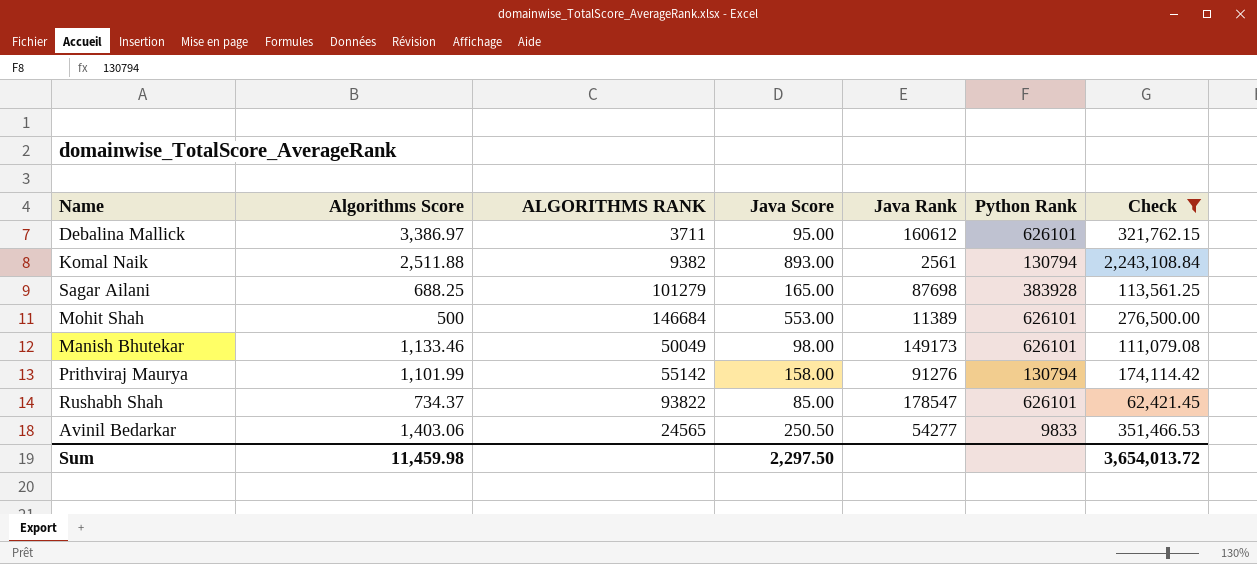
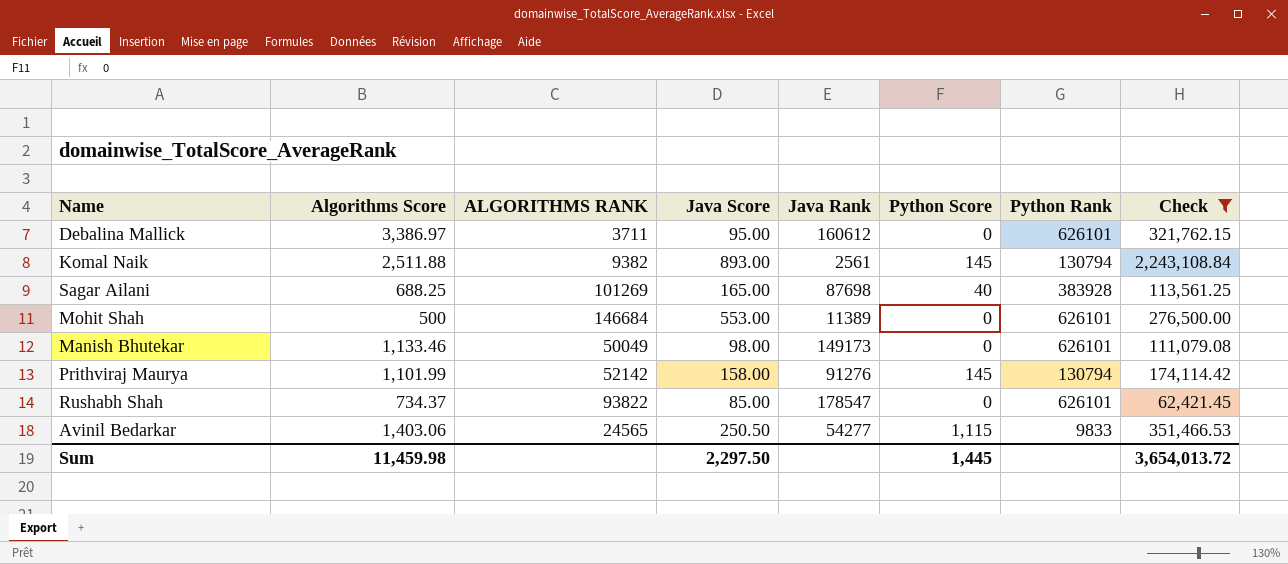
column Python Score | position: none -> 6
Sagar Ailani | ALGORITHMS RANK: 101279 -> 101269
Prithviraj Maurya | ALGORITHMS RANK: 55142 -> 52142

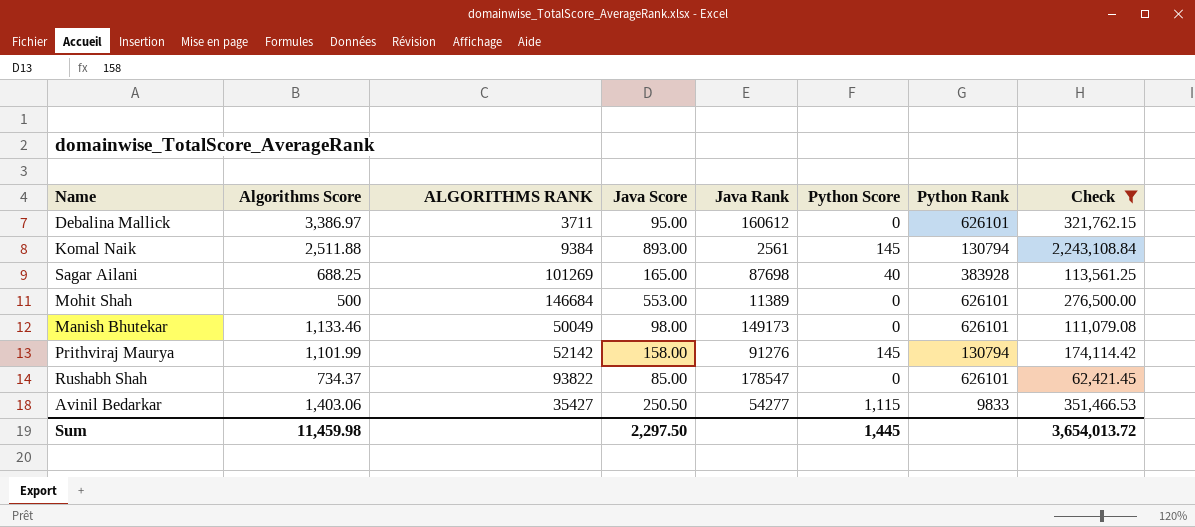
Komal Naik | ALGORITHMS RANK: 9382 -> 9384
Avinil Bedarkar | ALGORITHMS RANK: 24565 -> 35427

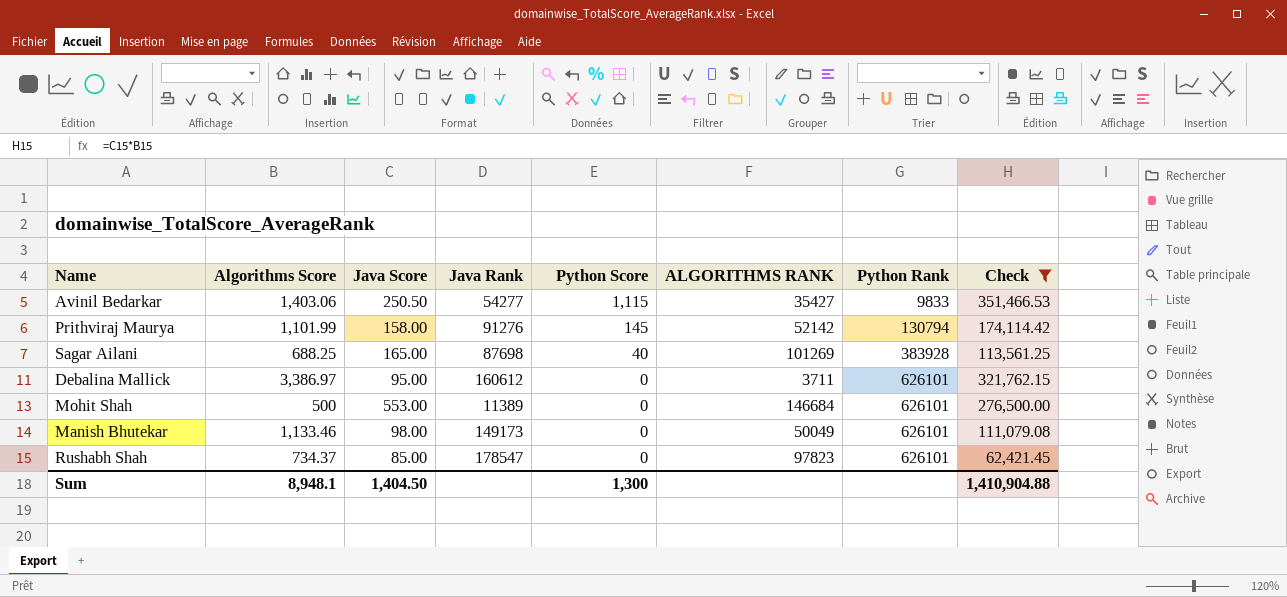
row order: none -> Python Score descending
column ALGORITHMS RANK | position: 3 -> 6
row Komal Naik: 2,511.88 | 9384 | 893.00 | 2561 | 145 | 130794 | 2,243,108.84 -> none
Rushabh Shah | ALGORITHMS RANK: 93822 -> 97823
Sum | Algorithms Score: 11,459.98 -> 8,948.1
Sum | Java Score: 2,297.50 -> 1,404.50
Sum | Python Score: 1,445 -> 1,300
Sum | Check: 3,654,013.72 -> 1,410,904.88

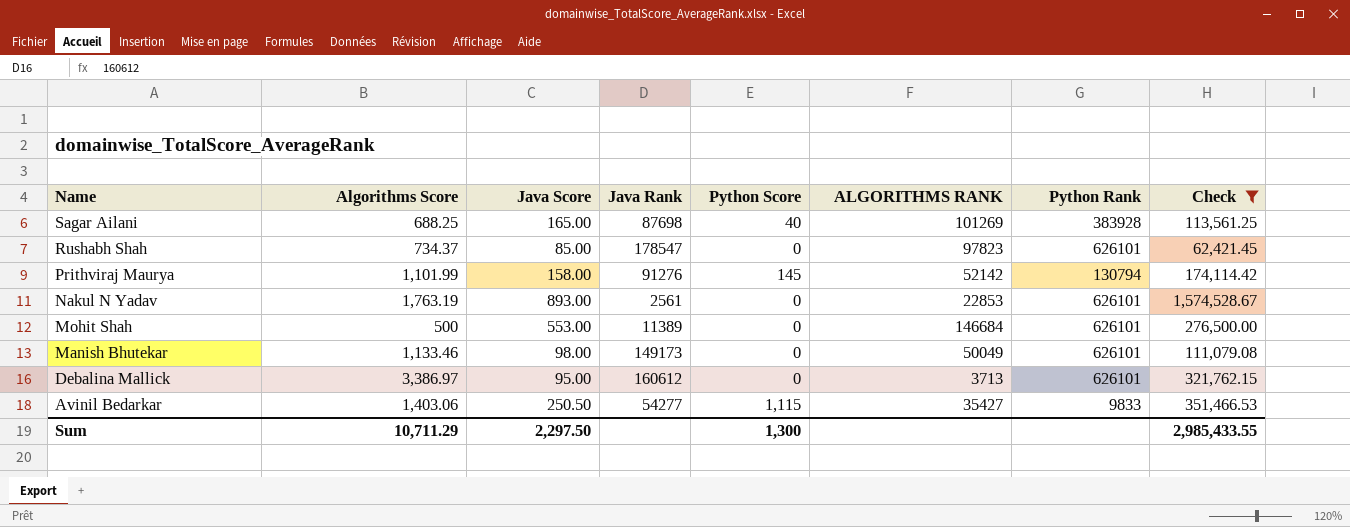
row order: Python Score descending -> Name descending
row Nakul N Yadav: none -> 1,763.19 | 893.00 | 2561 | 0 | 22853 | 626101 | 1,574,528.67
Debalina Mallick | ALGORITHMS RANK: 3711 -> 3713
Sum | Algorithms Score: 8,948.1 -> 10,711.29
Sum | Java Score: 1,404.50 -> 2,297.50
Sum | Check: 1,410,904.88 -> 2,985,433.55

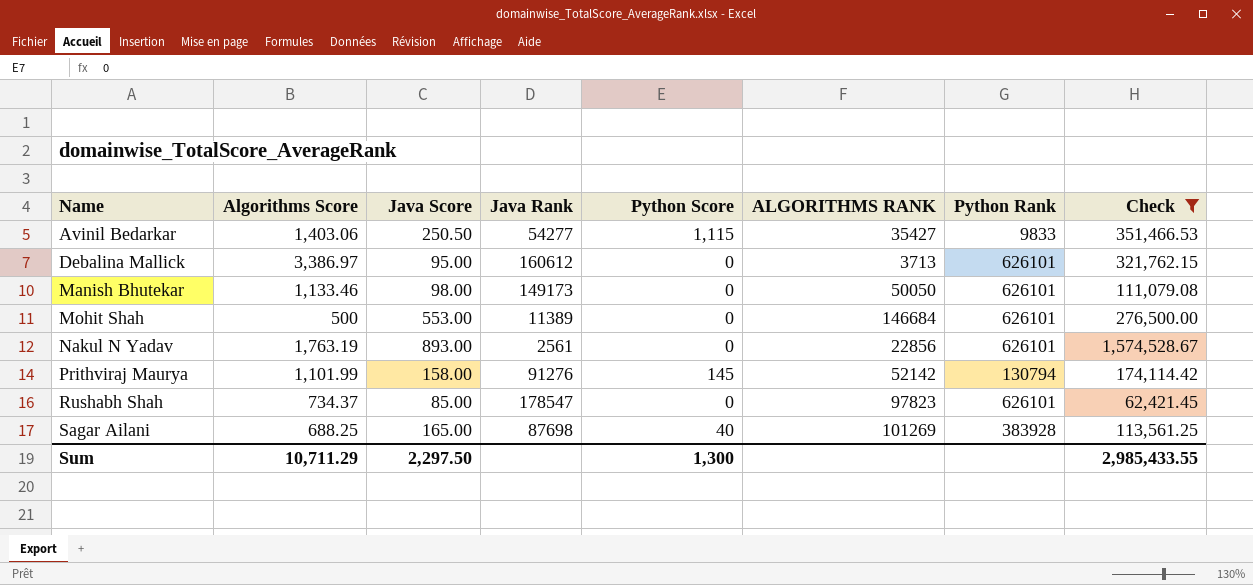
row order: Name descending -> Name ascending
Manish Bhutekar | ALGORITHMS RANK: 50049 -> 50050
Nakul N Yadav | ALGORITHMS RANK: 22853 -> 22856

